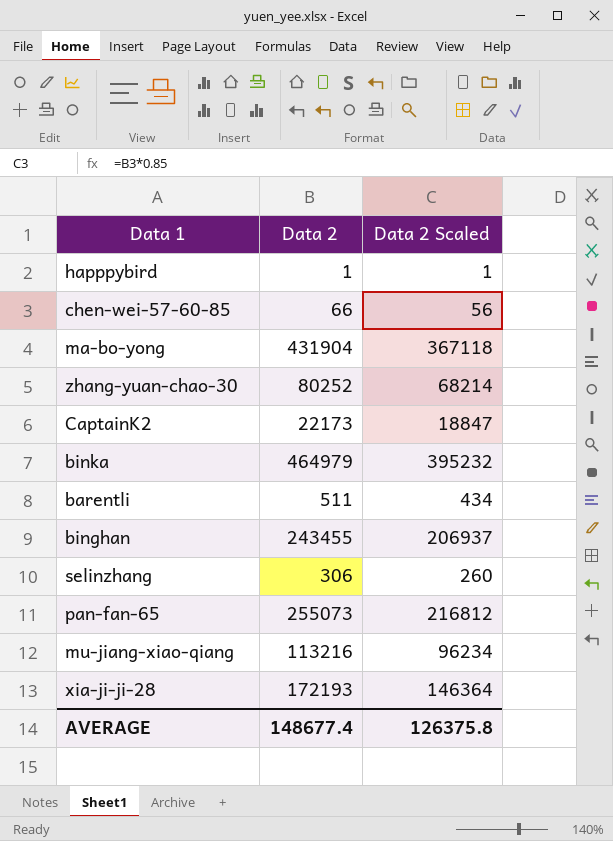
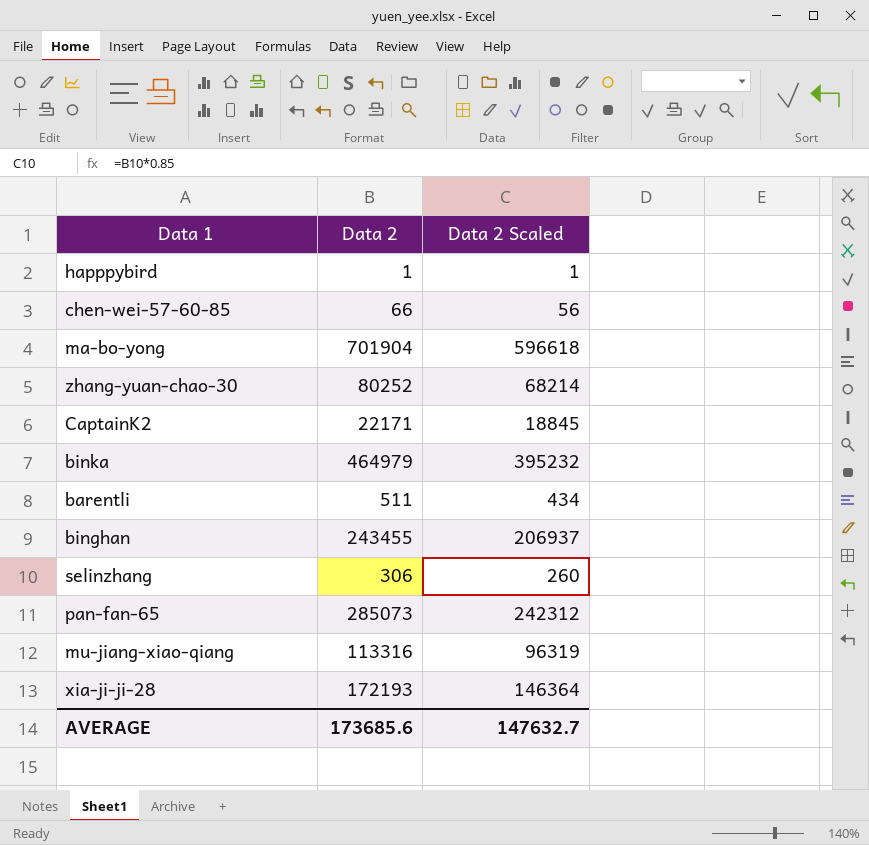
ma-bo-yong | Data 2: 431904 -> 701904
ma-bo-yong | Data 2 Scaled: 367118 -> 596618
CaptainK2 | Data 2: 22173 -> 22171
CaptainK2 | Data 2 Scaled: 18847 -> 18845
pan-fan-65 | Data 2: 255073 -> 285073
pan-fan-65 | Data 2 Scaled: 216812 -> 242312
mu-jiang-xiao-qiang | Data 2: 113216 -> 113316
mu-jiang-xiao-qiang | Data 2 Scaled: 96234 -> 96319
AVERAGE | Data 2: 148677.4 -> 173685.6
AVERAGE | Data 2 Scaled: 126375.8 -> 147632.7

